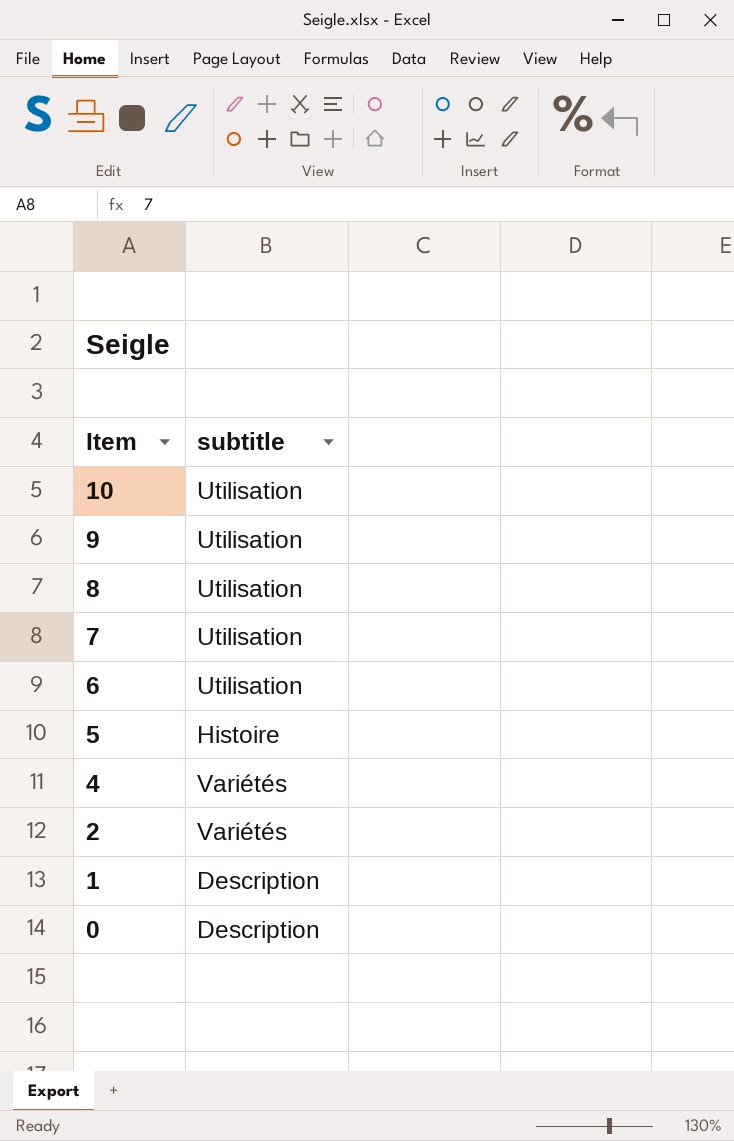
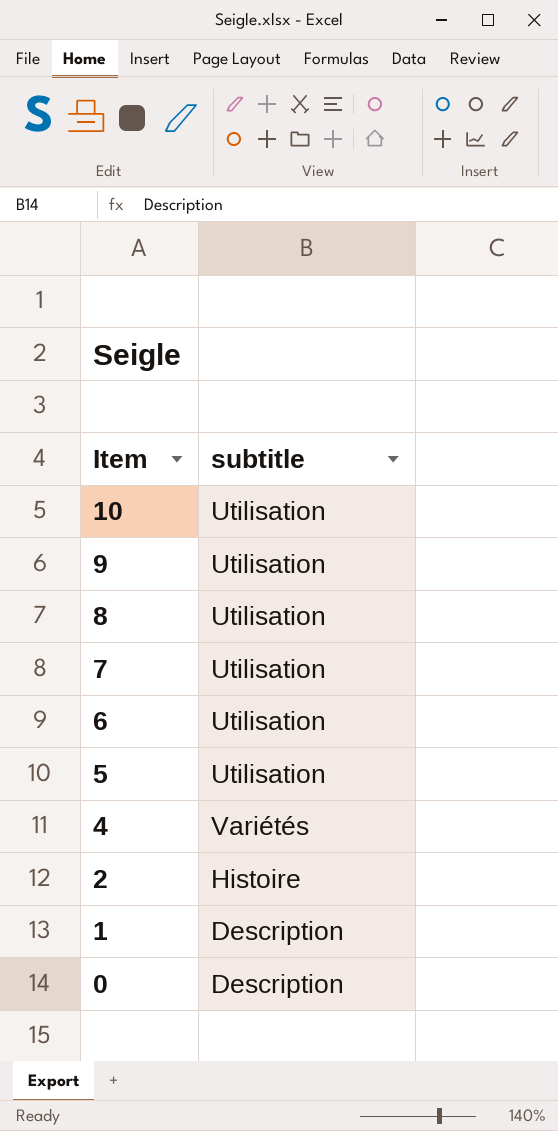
5 | subtitle: Histoire -> Utilisation
2 | subtitle: Variétés -> Histoire

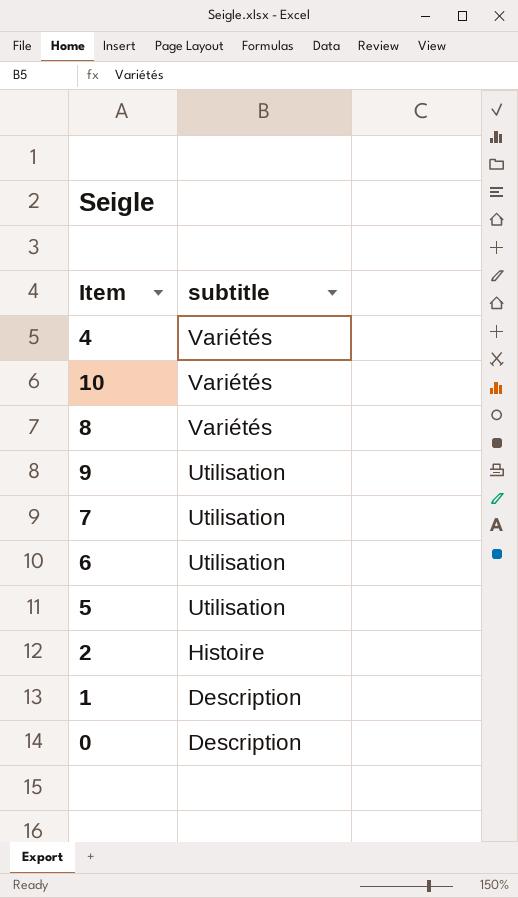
row order: Item descending -> subtitle descending
10 | subtitle: Utilisation -> Variétés
8 | subtitle: Utilisation -> Variétés

